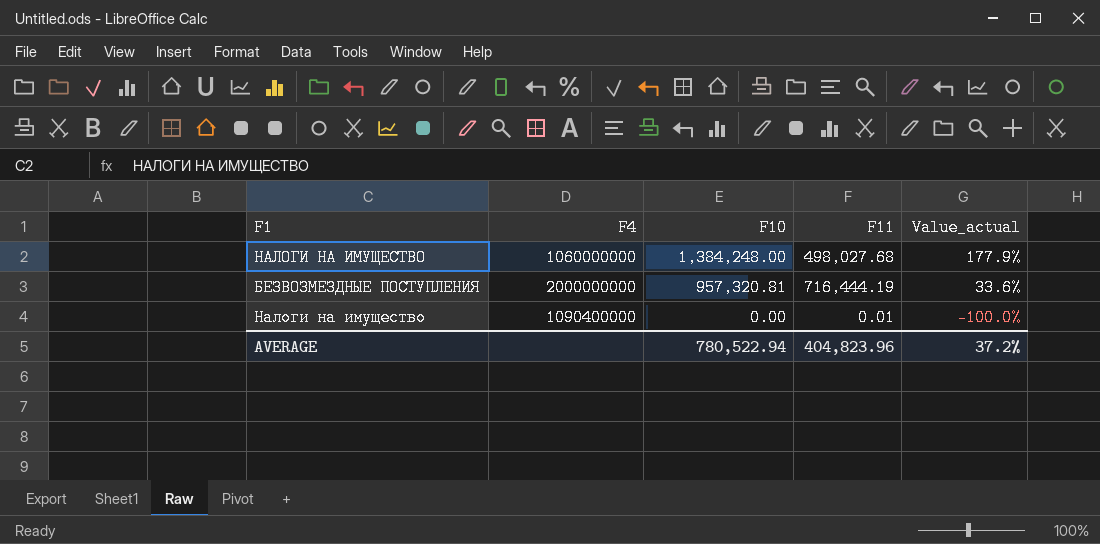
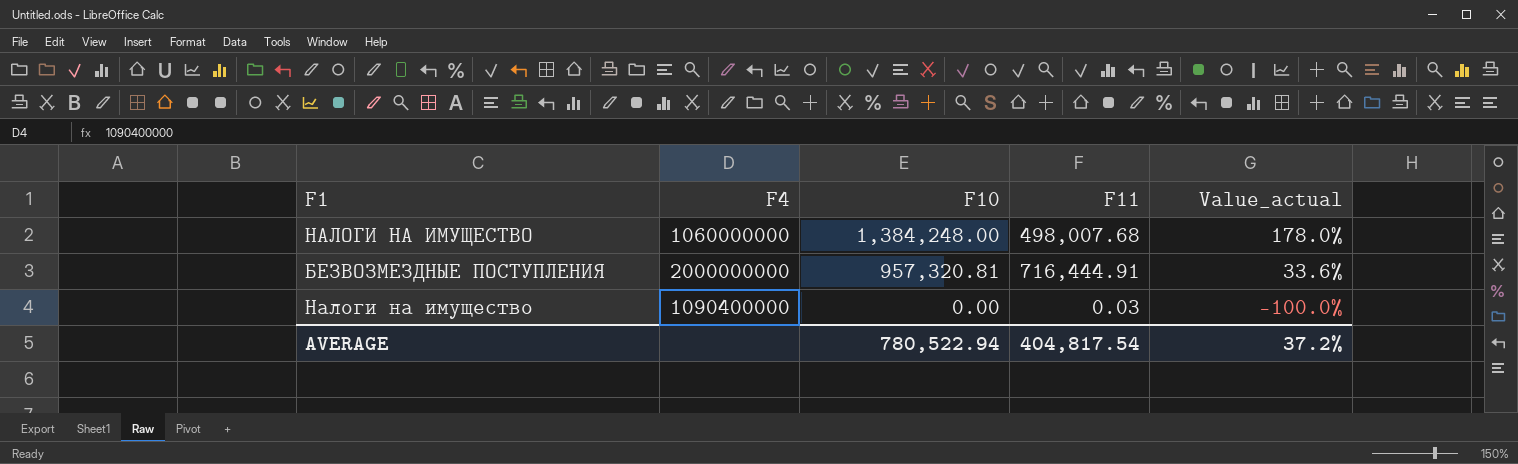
НАЛОГИ НА ИМУЩЕСТВО | F11: 498,027.68 -> 498,007.68
НАЛОГИ НА ИМУЩЕСТВО | Value_actual: 177.9% -> 178.0%
БЕЗВОЗМЕЗДНЫЕ ПОСТУПЛЕНИЯ | F11: 716,444.19 -> 716,444.91
Налоги на имущество | F11: 0.01 -> 0.03
AVERAGE | F11: 404,823.96 -> 404,817.54

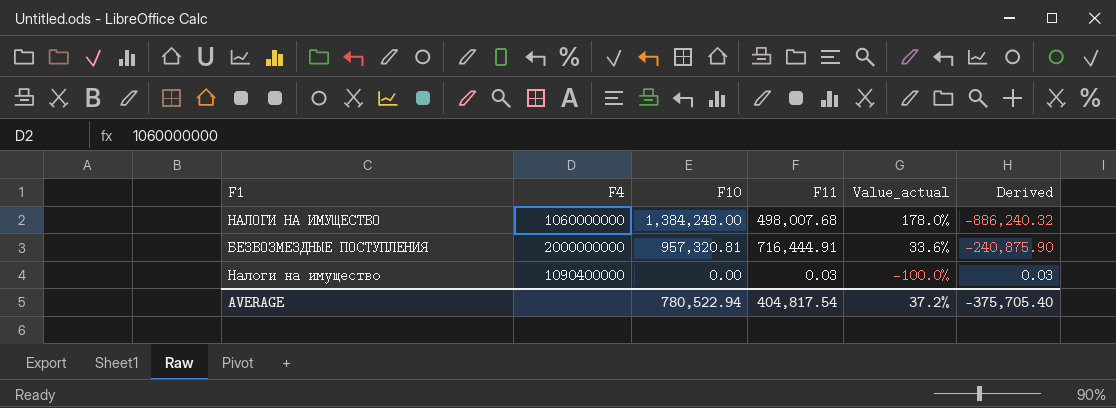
column Derived | formula: none -> [F11] - [F10]

